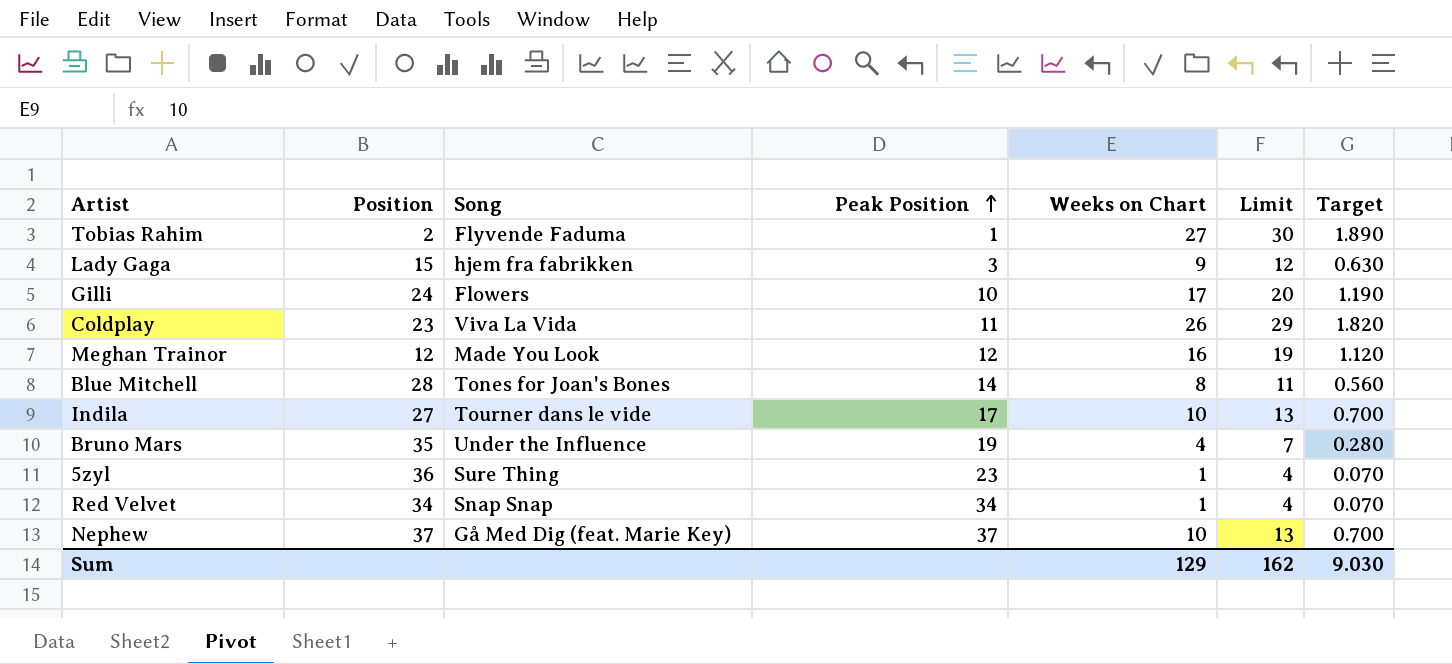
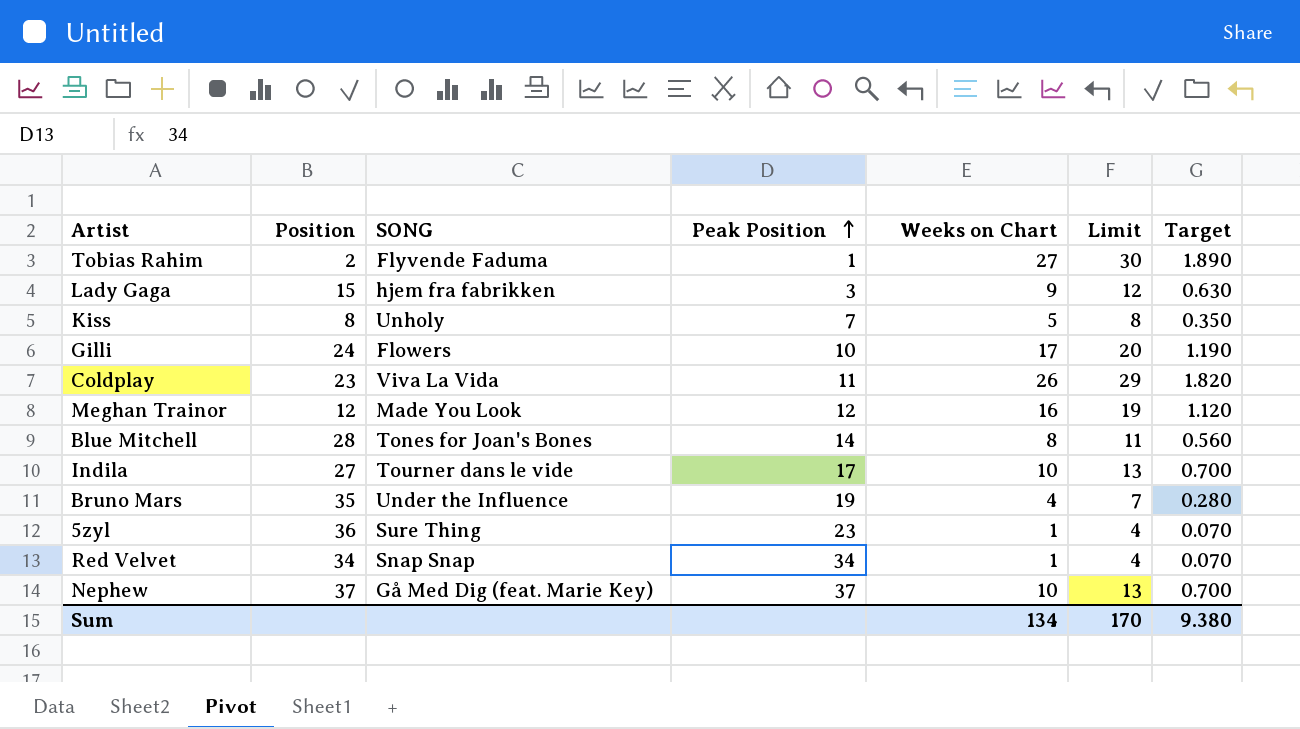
column name: Song -> SONG
row Kiss: none -> 8 | Unholy | 7 | 5 | 8 | 0.350
Sum | Weeks on Chart: 129 -> 134
Sum | Limit: 162 -> 170
Sum | Target: 9.030 -> 9.380

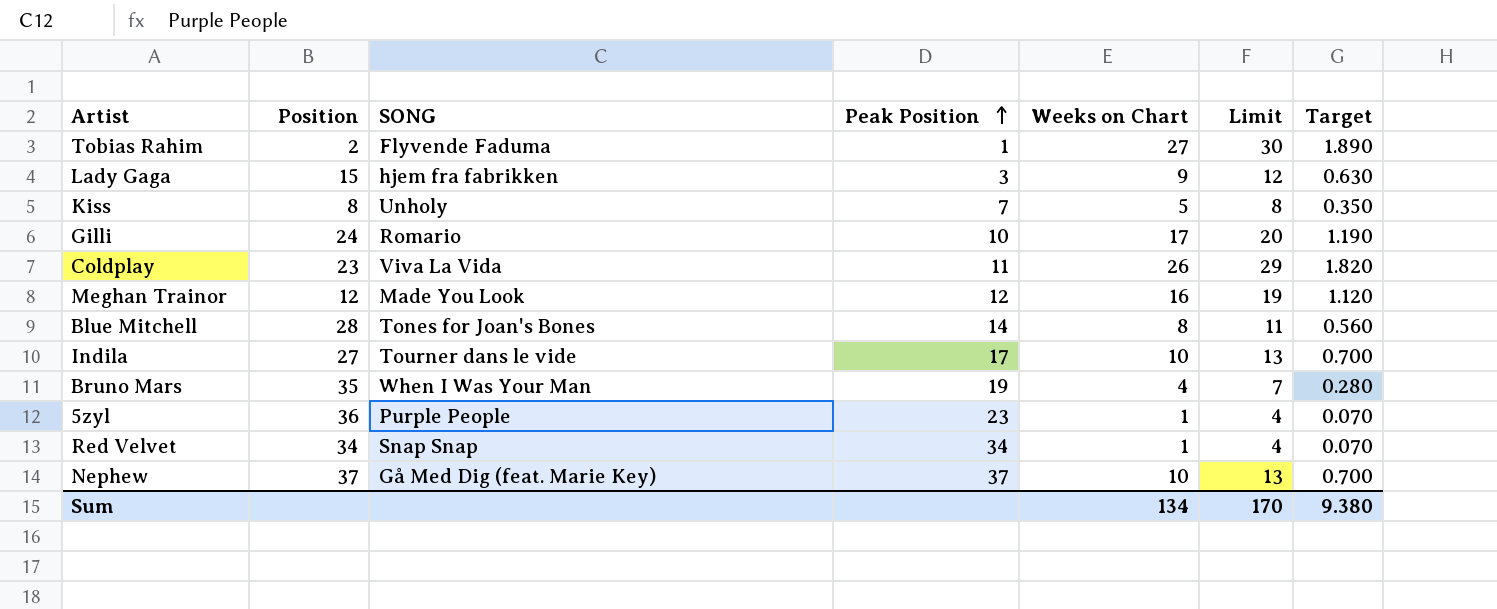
Gilli | SONG: Flowers -> Romario
Bruno Mars | SONG: Under the Influence -> When I Was Your Man
5zyl | SONG: Sure Thing -> Purple People

